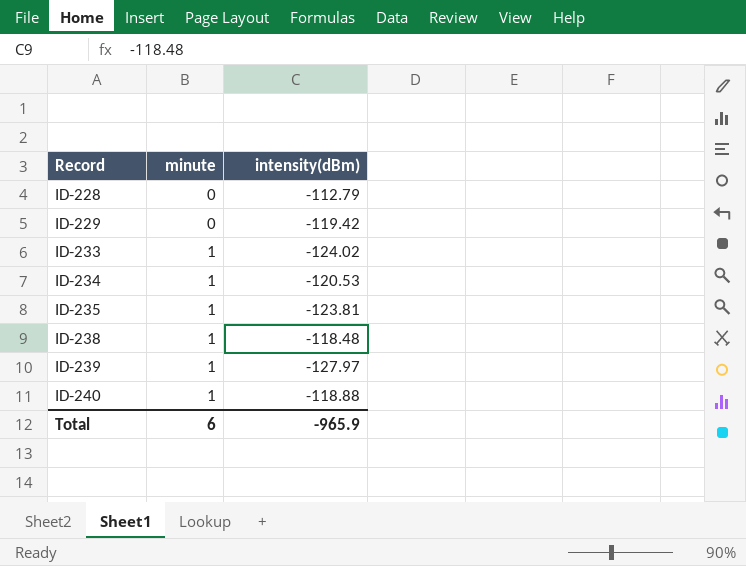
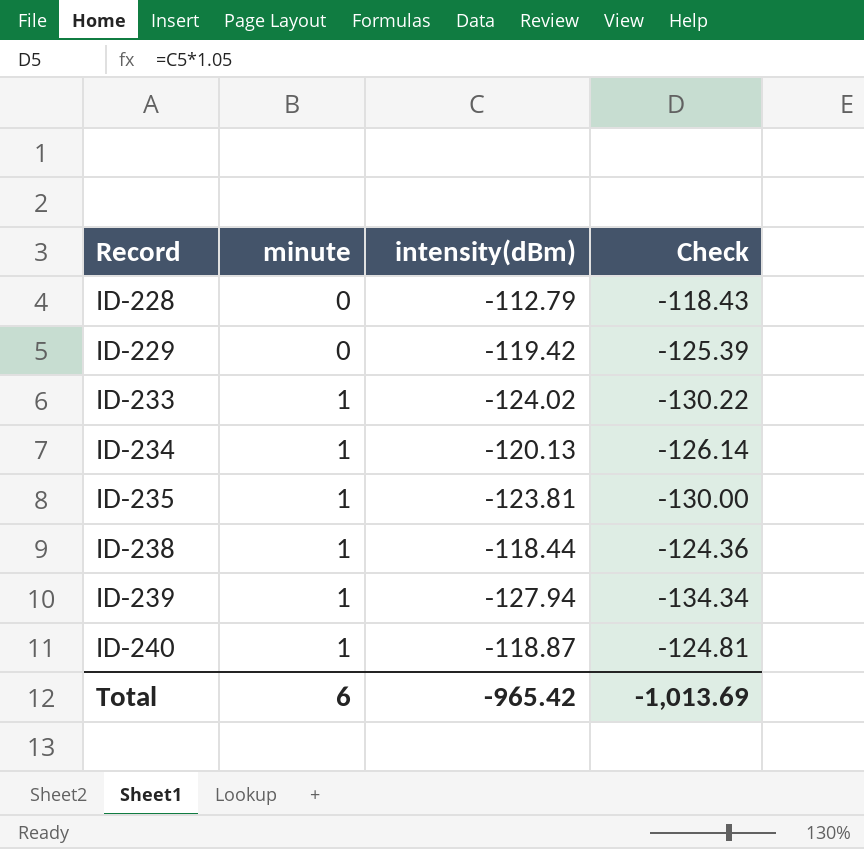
column Check | formula: none -> [intensity(dBm)] * 1.05
ID-234 | intensity(dBm): -120.53 -> -120.13
ID-238 | intensity(dBm): -118.48 -> -118.44
ID-239 | intensity(dBm): -127.97 -> -127.94
ID-240 | intensity(dBm): -118.88 -> -118.87
Total | intensity(dBm): -965.9 -> -965.42

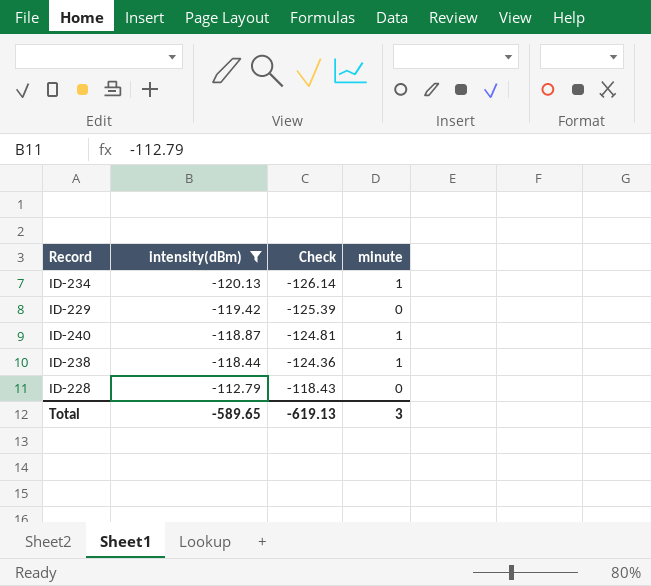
filter: none -> intensity(dBm) >= -120.13
row order: Record ascending -> intensity(dBm) ascending
column minute | position: 2 -> 4
Total | intensity(dBm): -965.42 -> -589.65
Total | Check: -1,013.69 -> -619.13
Total | minute: 6 -> 3

